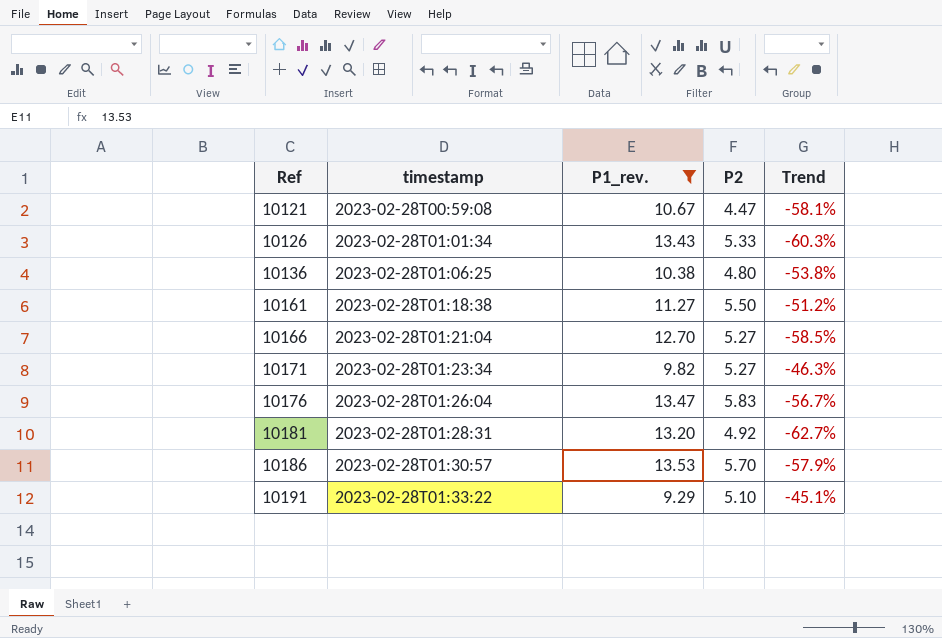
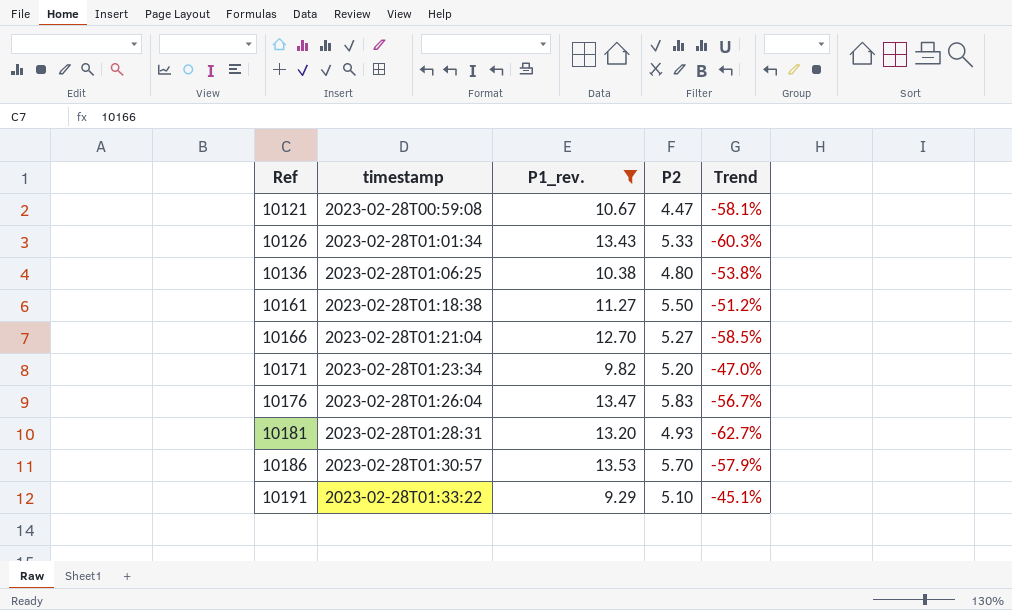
10171 | P2: 5.27 -> 5.20
10171 | Trend: -46.3% -> -47.0%
10181 | P2: 4.92 -> 4.93

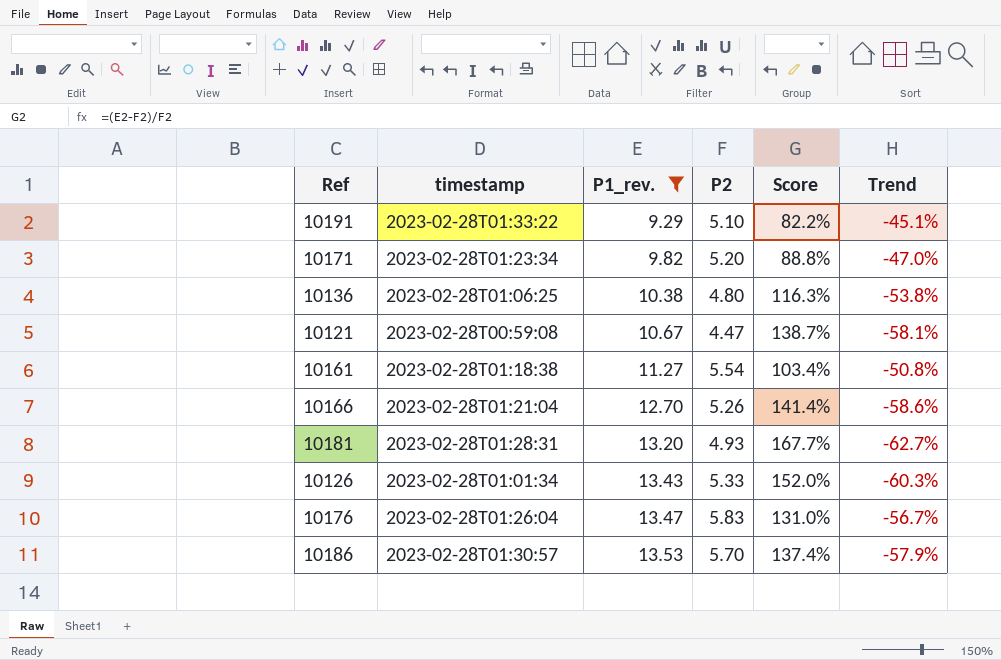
row order: Ref ascending -> P1_rev. ascending
column Score | formula: none -> ([P1_rev.] - [P2]) / [P2]
10161 | P2: 5.50 -> 5.54
10161 | Trend: -51.2% -> -50.8%
10166 | P2: 5.27 -> 5.26
10166 | Trend: -58.5% -> -58.6%

